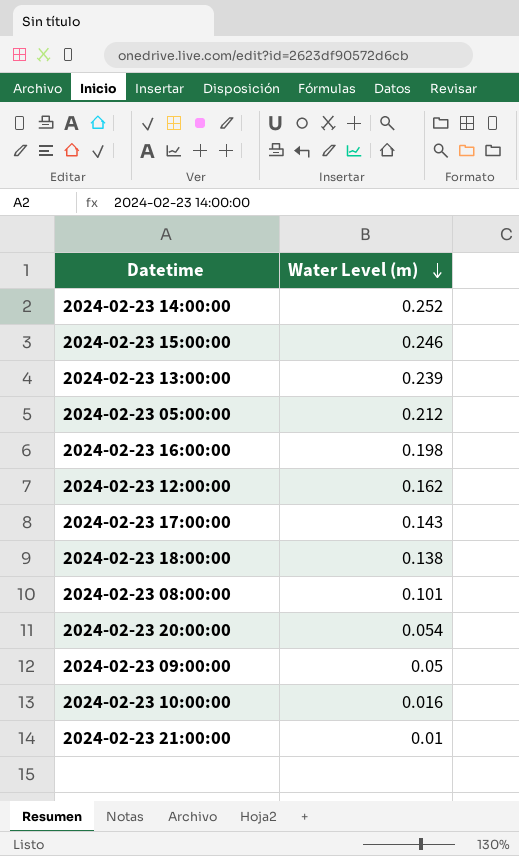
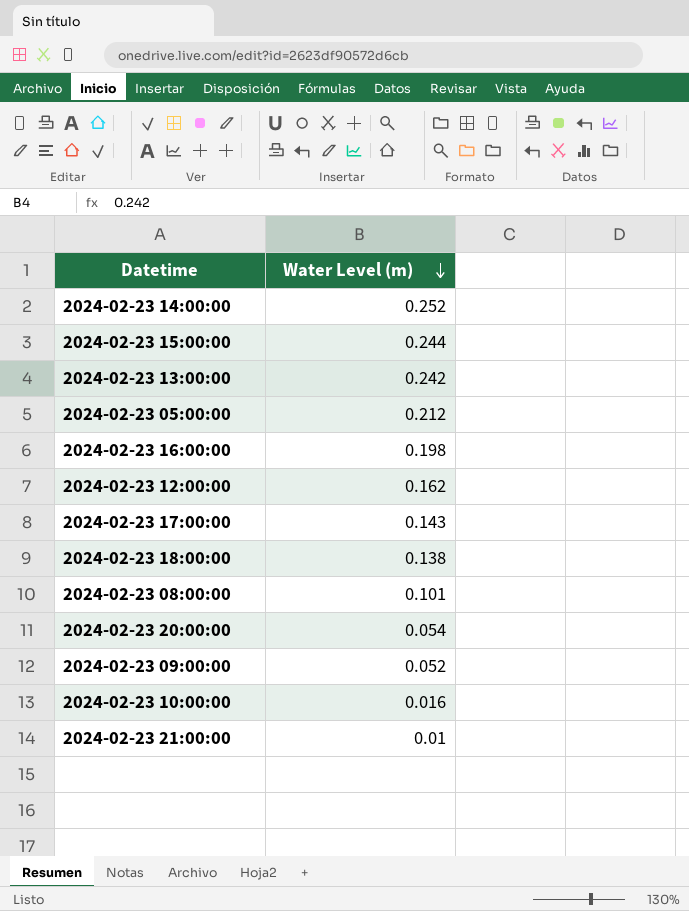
2024-02-23 15:00:00 | Water Level (m): 0.246 -> 0.244
2024-02-23 13:00:00 | Water Level (m): 0.239 -> 0.242
2024-02-23 09:00:00 | Water Level (m): 0.05 -> 0.052

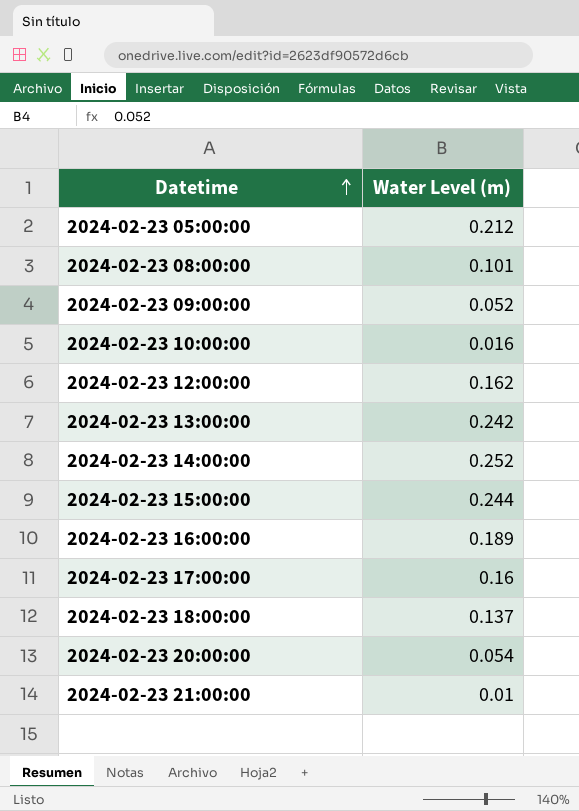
row order: Water Level (m) descending -> Datetime ascending
2024-02-23 16:00:00 | Water Level (m): 0.198 -> 0.189
2024-02-23 17:00:00 | Water Level (m): 0.143 -> 0.16
2024-02-23 18:00:00 | Water Level (m): 0.138 -> 0.137

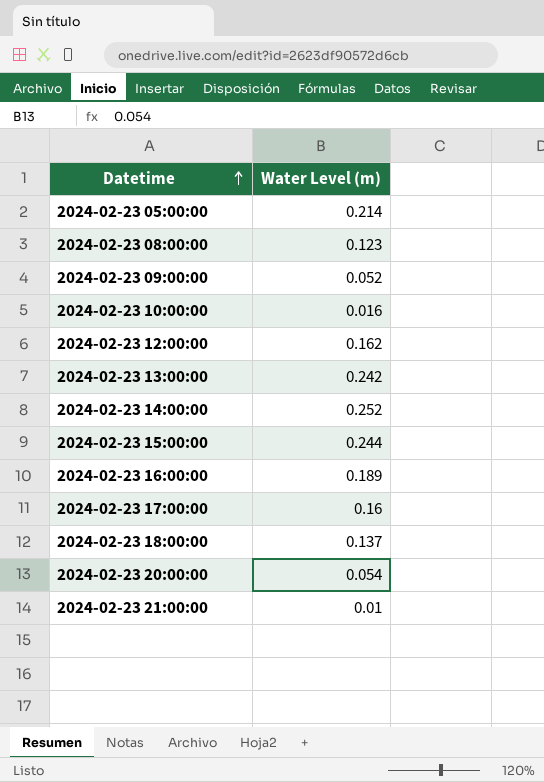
2024-02-23 05:00:00 | Water Level (m): 0.212 -> 0.214
2024-02-23 08:00:00 | Water Level (m): 0.101 -> 0.123

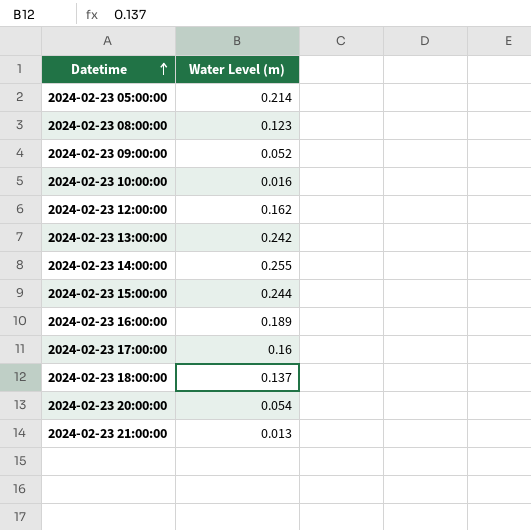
2024-02-23 14:00:00 | Water Level (m): 0.252 -> 0.255
2024-02-23 21:00:00 | Water Level (m): 0.01 -> 0.013

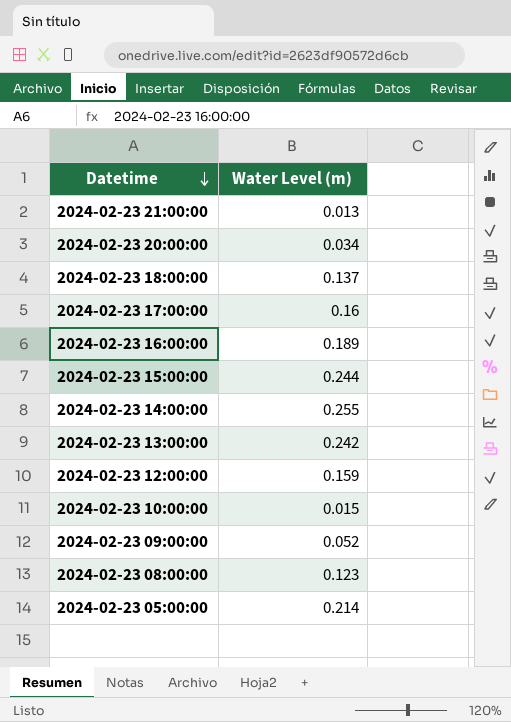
row order: Datetime ascending -> Datetime descending
2024-02-23 20:00:00 | Water Level (m): 0.054 -> 0.034
2024-02-23 12:00:00 | Water Level (m): 0.162 -> 0.159
2024-02-23 10:00:00 | Water Level (m): 0.016 -> 0.015

